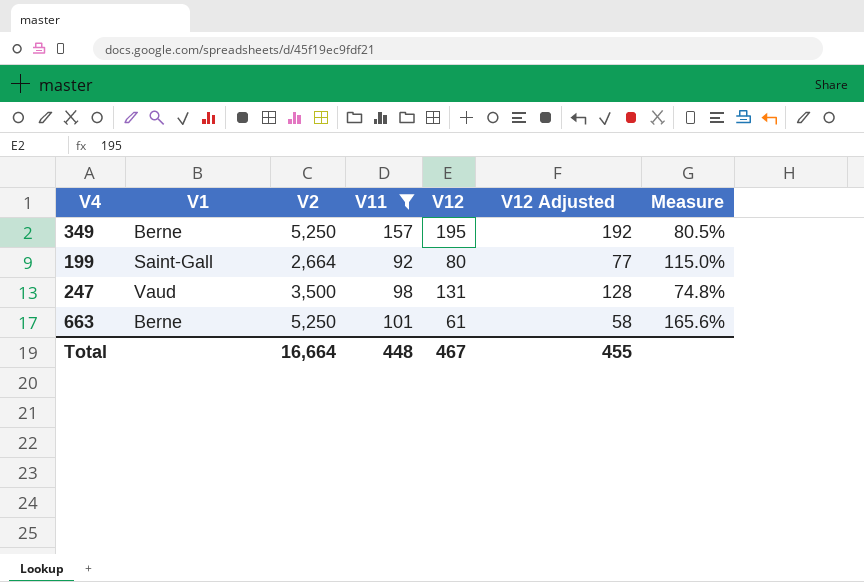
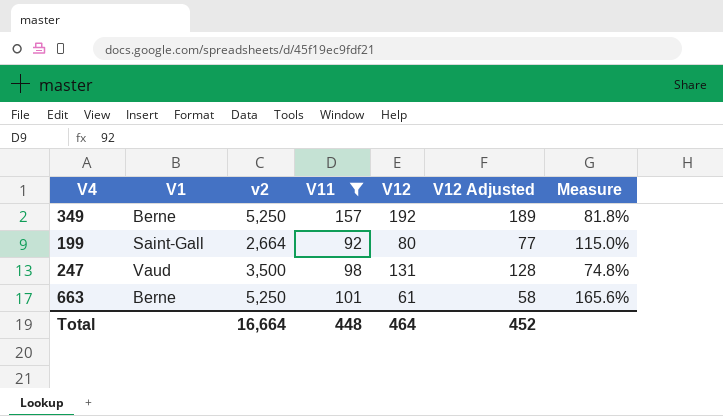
column name: V2 -> v2
349 | V12: 195 -> 192
349 | V12 Adjusted: 192 -> 189
349 | Measure: 80.5% -> 81.8%
Total | V12: 467 -> 464
Total | V12 Adjusted: 455 -> 452

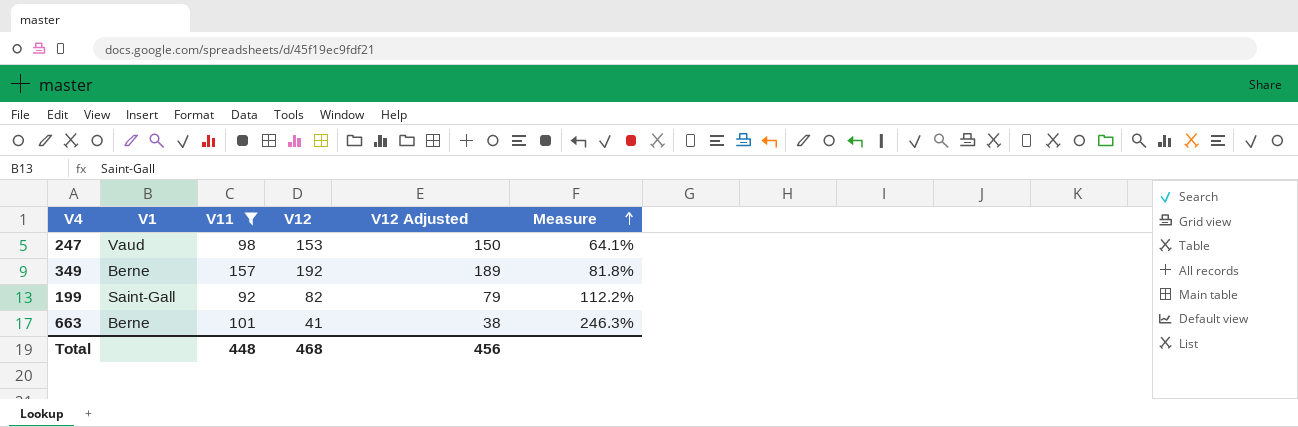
row order: none -> Measure ascending
column v2 | position: 3 -> none
247 | V12: 131 -> 153
247 | V12 Adjusted: 128 -> 150
247 | Measure: 74.8% -> 64.1%
199 | V12: 80 -> 82
199 | V12 Adjusted: 77 -> 79
199 | Measure: 115.0% -> 112.2%
663 | V12: 61 -> 41
663 | V12 Adjusted: 58 -> 38
663 | Measure: 165.6% -> 246.3%
Total | V12: 464 -> 468
Total | V12 Adjusted: 452 -> 456

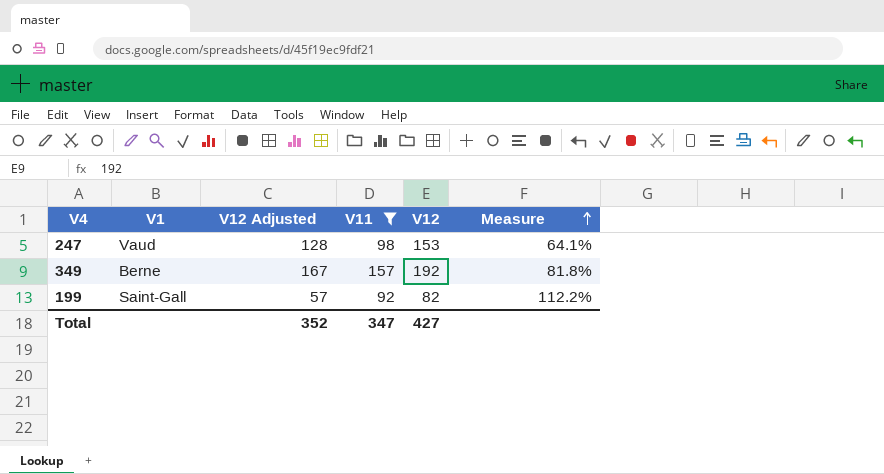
column V12 Adjusted | formula: [V12] - 3 -> [V12] - 25
column V12 Adjusted | position: 5 -> 3
row 663: Berne | 101 | 41 | 38 | 246.3% -> none
Total | V12 Adjusted: 456 -> 352
Total | V11: 448 -> 347
Total | V12: 468 -> 427

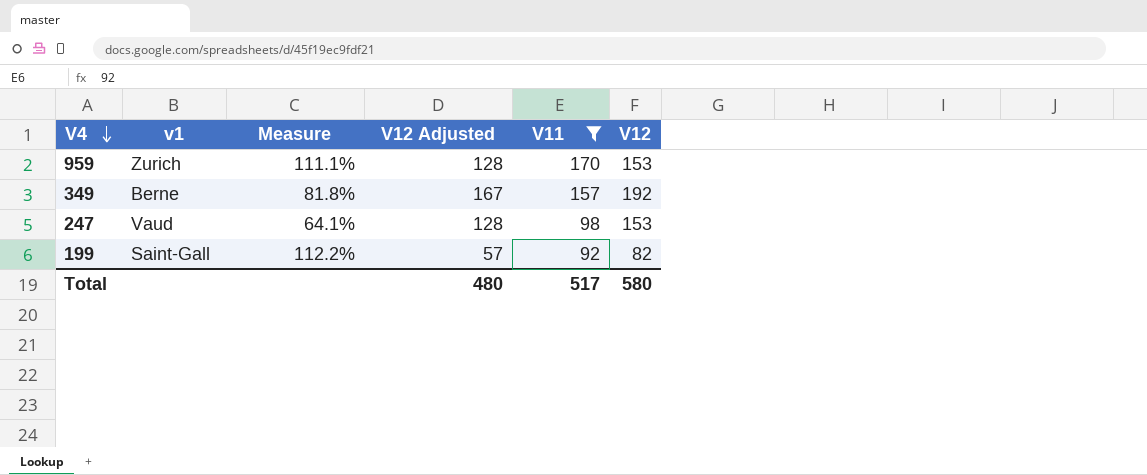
row order: Measure ascending -> V4 descending
column name: V1 -> v1
column Measure | position: 6 -> 3
row 959: none -> Zurich | 111.1% | 128 | 170 | 153
Total | V12 Adjusted: 352 -> 480
Total | V11: 347 -> 517
Total | V12: 427 -> 580

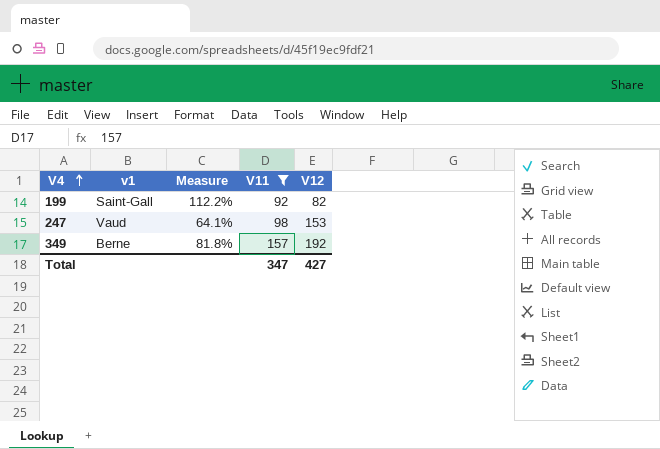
row order: V4 descending -> V4 ascending
column V12 Adjusted | formula: [V12] - 25 -> none
row 959: Zurich | 111.1% | 128 | 170 | 153 -> none
Total | V11: 517 -> 347
Total | V12: 580 -> 427

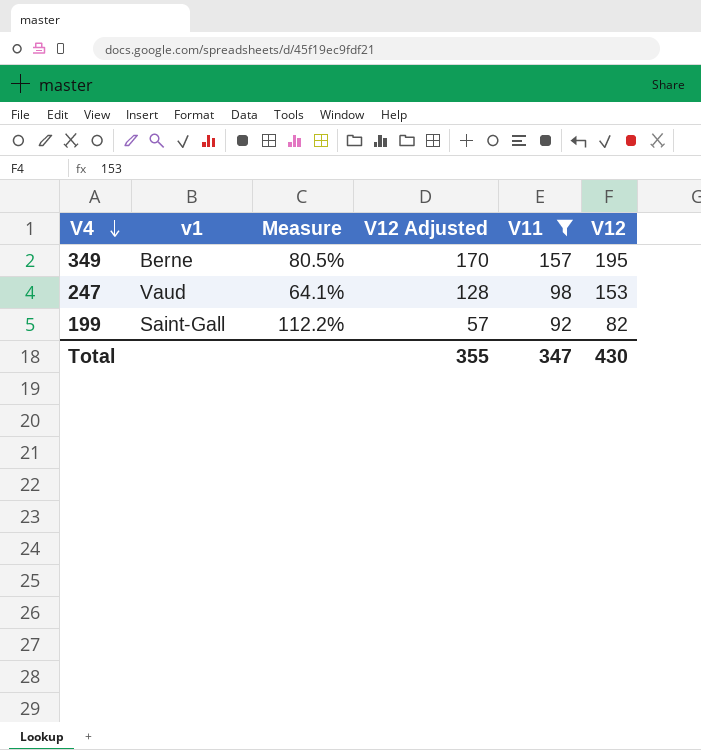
row order: V4 ascending -> V4 descending
column V12 Adjusted | formula: none -> [V12] - 25
349 | Measure: 81.8% -> 80.5%
349 | V12: 192 -> 195
Total | V12: 427 -> 430

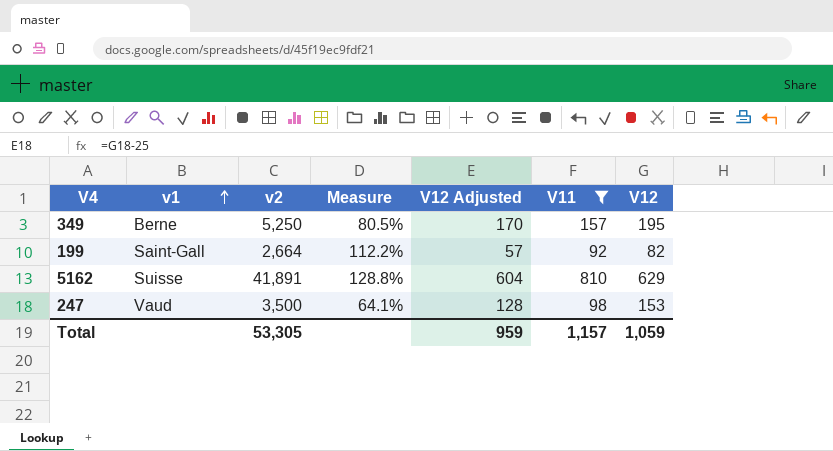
row order: V4 descending -> v1 ascending
column v2 | position: none -> 3
row 5162: none -> Suisse | 41,891 | 128.8% | 604 | 810 | 629
Total | V12 Adjusted: 355 -> 959
Total | V11: 347 -> 1,157
Total | V12: 430 -> 1,059

